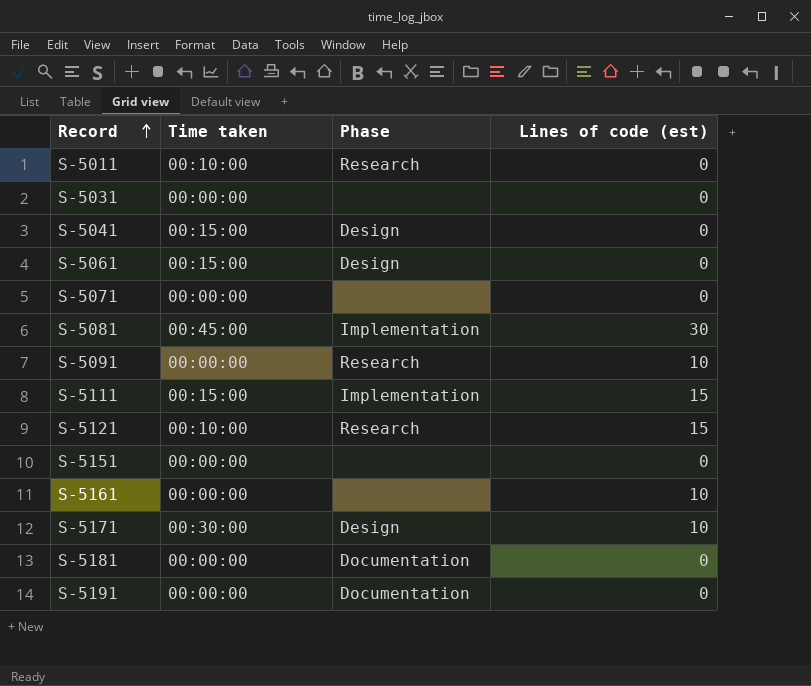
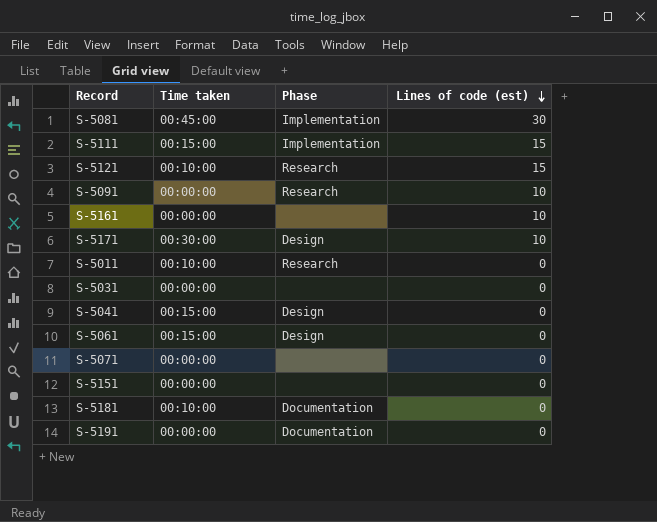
row order: Record ascending -> Lines of code (est) descending
S-5181 | Time taken: 00:00:00 -> 00:10:00

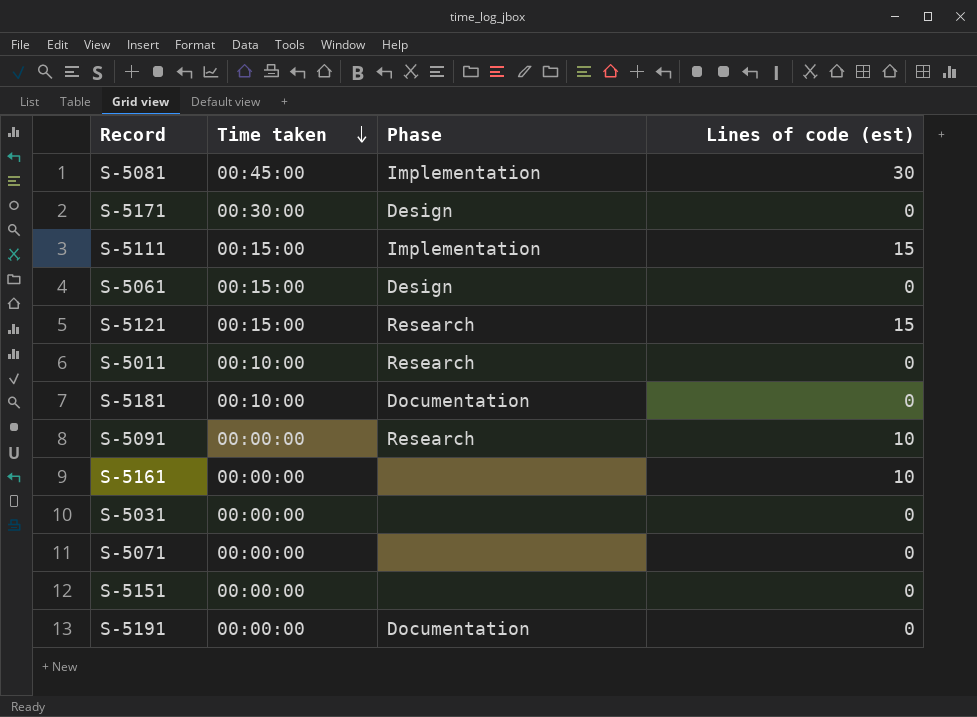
row order: Lines of code (est) descending -> Time taken descending
row S-5041: 00:15:00 | Design | 0 -> none
S-5171 | Lines of code (est): 10 -> 0
S-5121 | Time taken: 00:10:00 -> 00:15:00

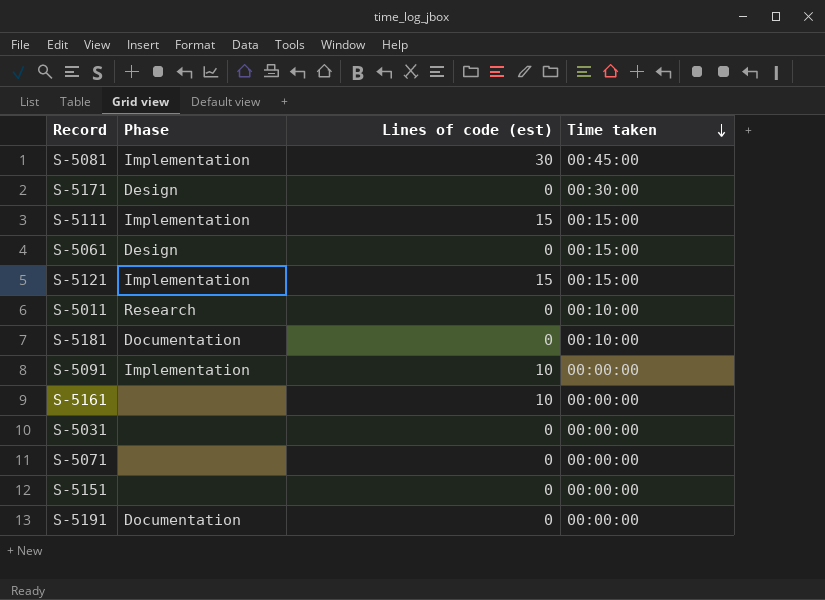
column Time taken | position: 2 -> 4
S-5121 | Phase: Research -> Implementation
S-5091 | Phase: Research -> Implementation

